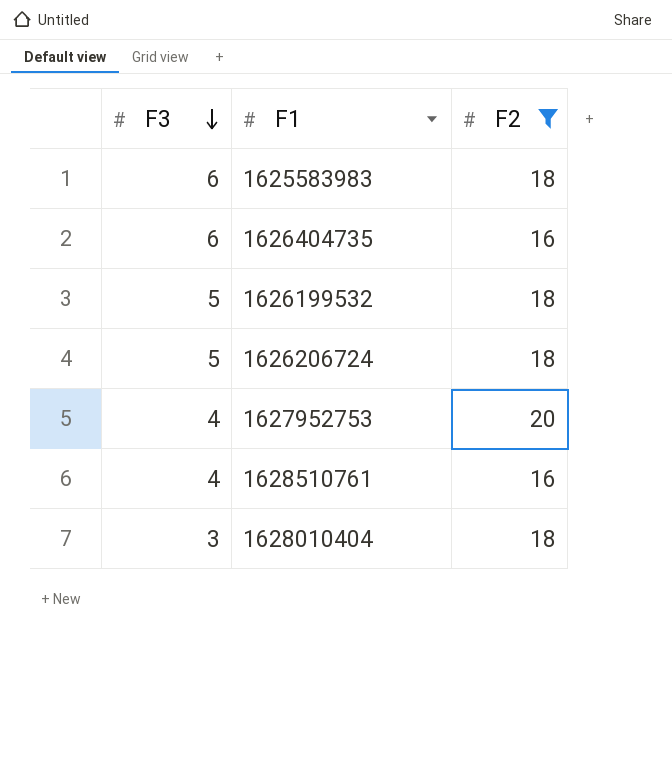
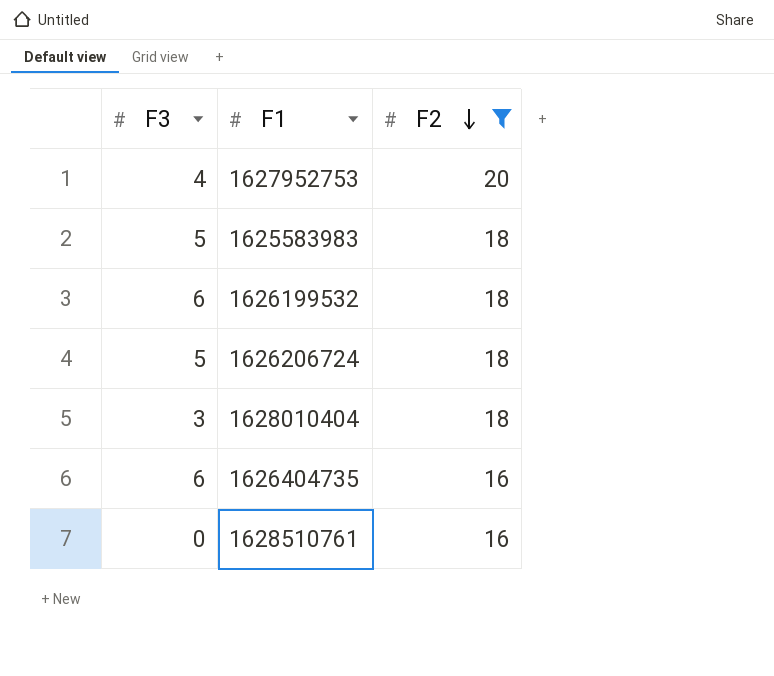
row order: F3 descending -> F2 descending
1625583983 | F3: 6 -> 5
1626199532 | F3: 5 -> 6
1628510761 | F3: 4 -> 0

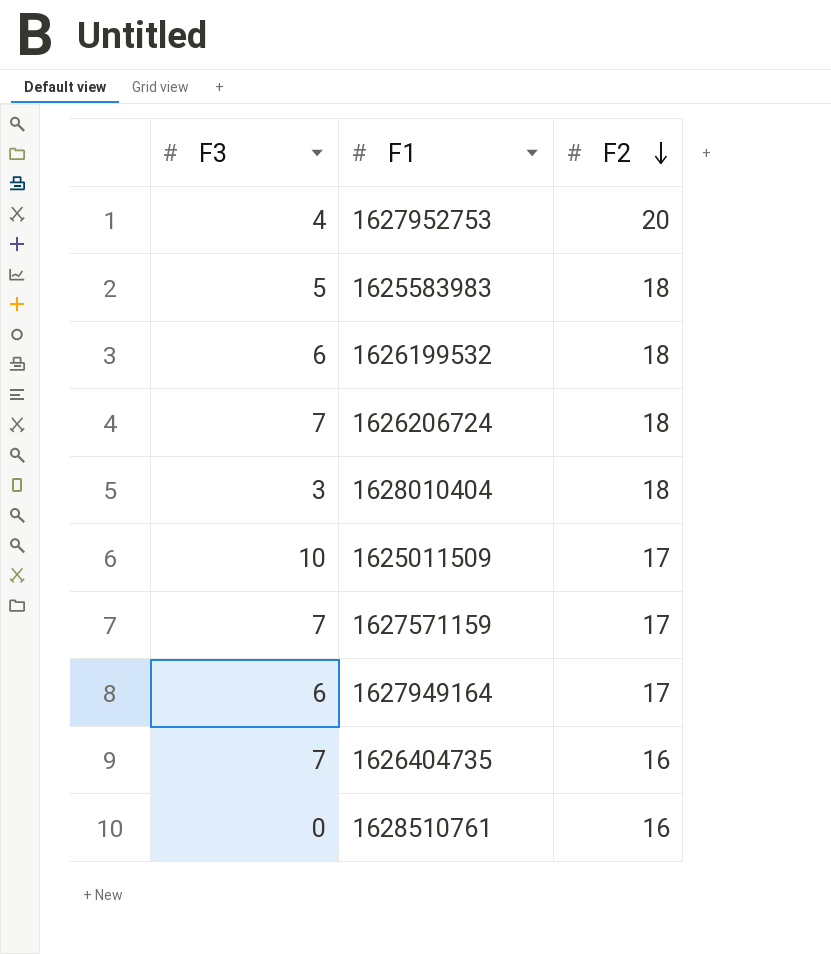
filter: F2 != 17 -> none
1626206724 | F3: 5 -> 7
1626404735 | F3: 6 -> 7

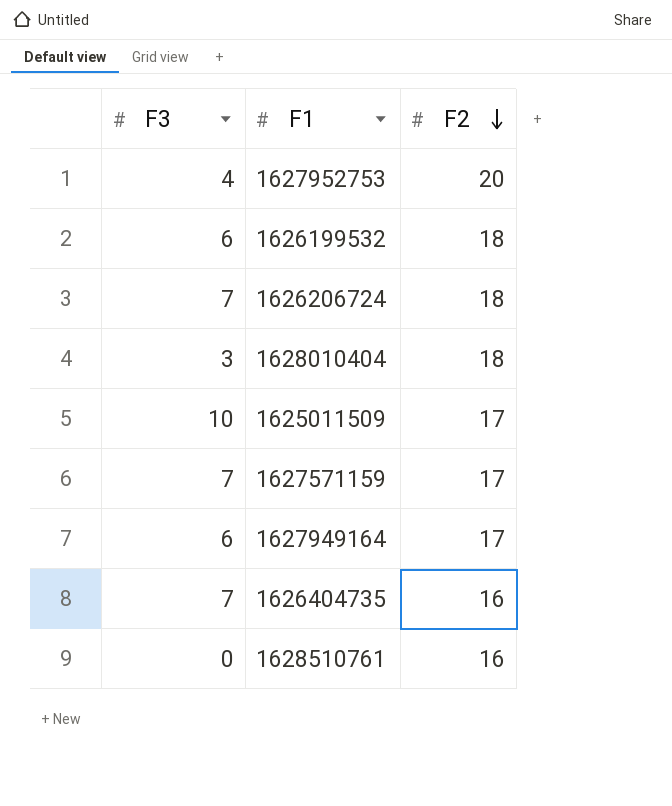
row 1625583983: 5 | 18 -> none

